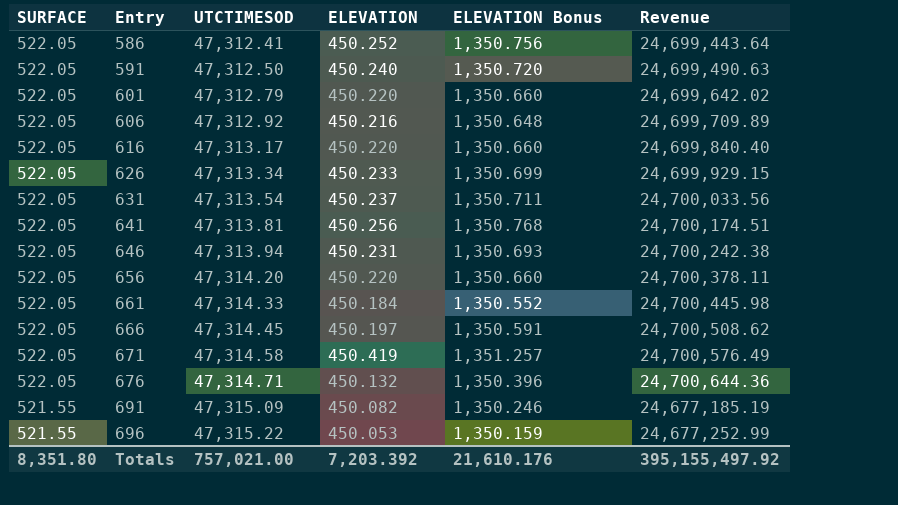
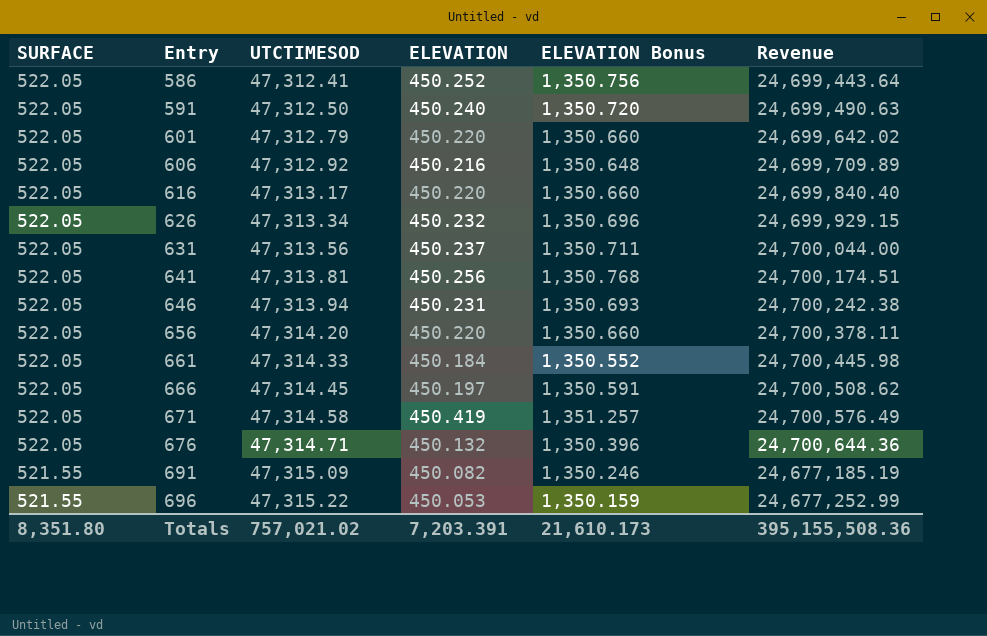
626 | ELEVATION: 450.233 -> 450.232
626 | ELEVATION Bonus: 1,350.699 -> 1,350.696
631 | UTCTIMESOD: 47,313.54 -> 47,313.56
631 | Revenue: 24,700,033.56 -> 24,700,044.00
Totals | UTCTIMESOD: 757,021.00 -> 757,021.02
Totals | ELEVATION: 7,203.392 -> 7,203.391
Totals | ELEVATION Bonus: 21,610.176 -> 21,610.173
Totals | Revenue: 395,155,497.92 -> 395,155,508.36

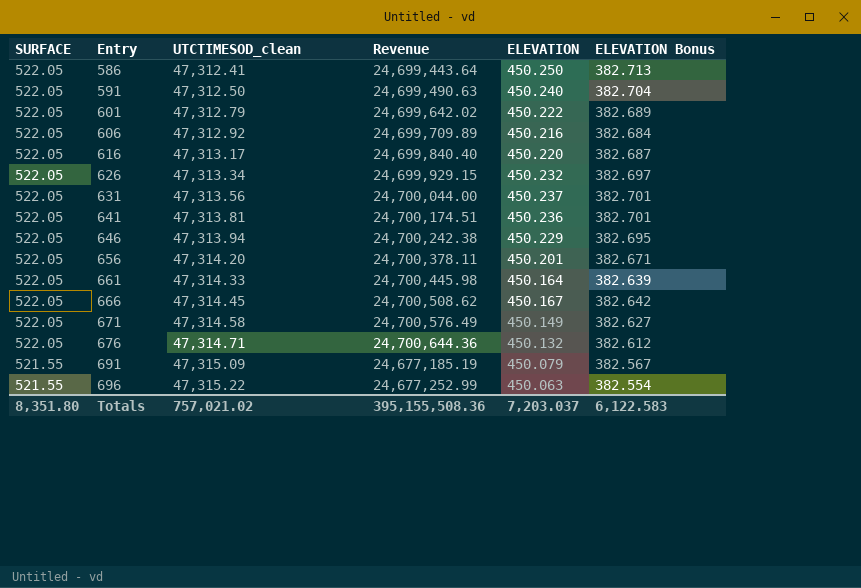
column name: UTCTIMESOD -> UTCTIMESOD_clean
column Revenue | position: 6 -> 4
column ELEVATION Bonus | formula: [ELEVATION] * 3 -> [ELEVATION] * 0.85
586 | ELEVATION: 450.252 -> 450.250
601 | ELEVATION: 450.220 -> 450.222
641 | ELEVATION: 450.256 -> 450.236
646 | ELEVATION: 450.231 -> 450.229
656 | ELEVATION: 450.220 -> 450.201
661 | ELEVATION: 450.184 -> 450.164
666 | ELEVATION: 450.197 -> 450.167
671 | ELEVATION: 450.419 -> 450.149
691 | ELEVATION: 450.082 -> 450.079
696 | ELEVATION: 450.053 -> 450.063
Totals | ELEVATION: 7,203.391 -> 7,203.037
Totals | ELEVATION Bonus: 21,610.173 -> 6,122.583

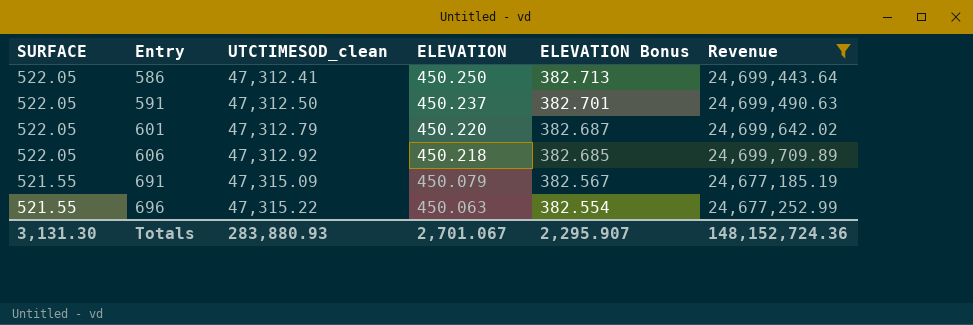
filter: none -> Revenue <= 24,699,709.89
column Revenue | position: 4 -> 6
591 | ELEVATION: 450.240 -> 450.237
591 | ELEVATION Bonus: 382.704 -> 382.701
601 | ELEVATION: 450.222 -> 450.220
601 | ELEVATION Bonus: 382.689 -> 382.687
606 | ELEVATION: 450.216 -> 450.218
606 | ELEVATION Bonus: 382.684 -> 382.685
Totals | SURFACE: 8,351.80 -> 3,131.30
Totals | UTCTIMESOD_clean: 757,021.02 -> 283,880.93
Totals | ELEVATION: 7,203.037 -> 2,701.067
Totals | ELEVATION Bonus: 6,122.583 -> 2,295.907
Totals | Revenue: 395,155,508.36 -> 148,152,724.36

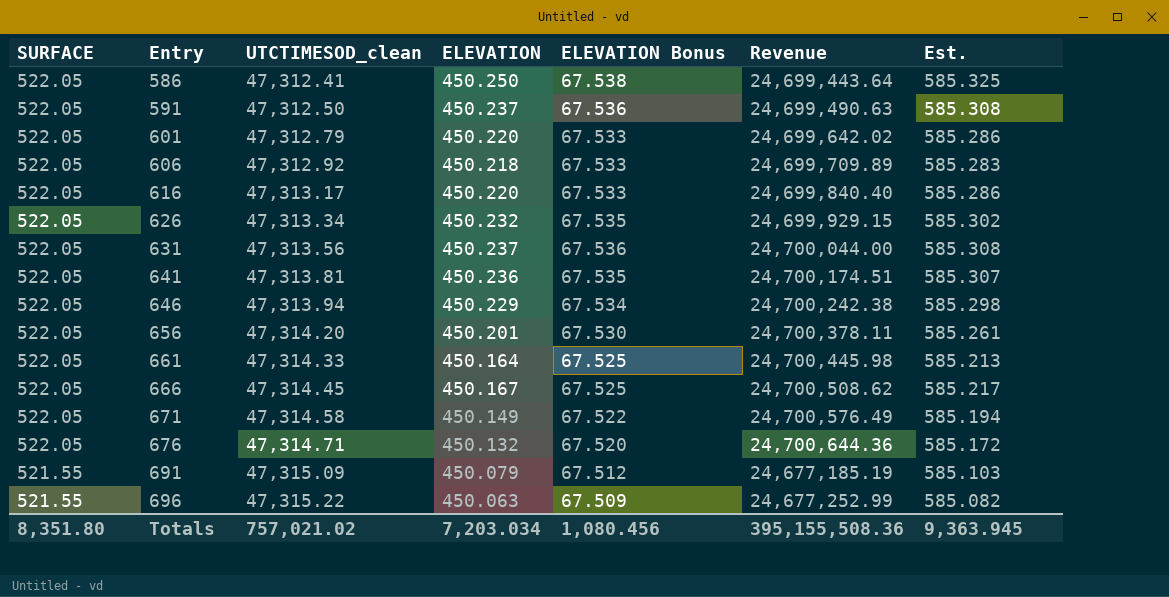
filter: Revenue <= 24,699,709.89 -> none
column ELEVATION Bonus | formula: [ELEVATION] * 0.85 -> [ELEVATION] * 0.15
column Est. | formula: none -> [ELEVATION] * 1.3
Totals | SURFACE: 3,131.30 -> 8,351.80
Totals | UTCTIMESOD_clean: 283,880.93 -> 757,021.02
Totals | ELEVATION: 2,701.067 -> 7,203.034
Totals | ELEVATION Bonus: 2,295.907 -> 1,080.456
Totals | Revenue: 148,152,724.36 -> 395,155,508.36

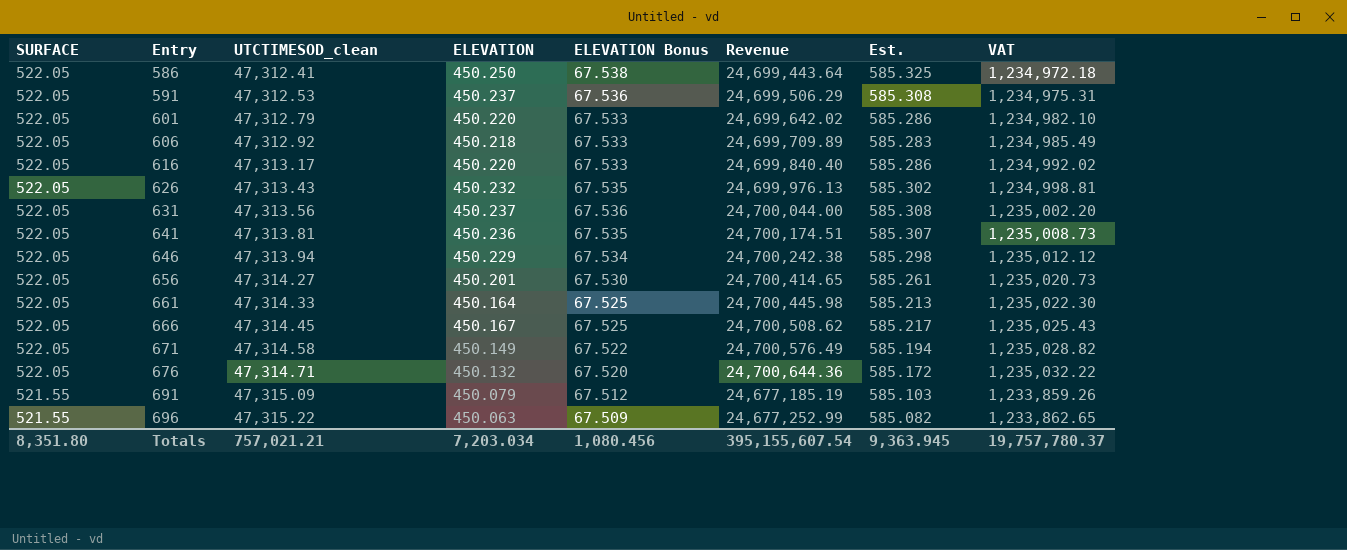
column VAT | formula: none -> [Revenue] * 0.05
591 | UTCTIMESOD_clean: 47,312.50 -> 47,312.53
591 | Revenue: 24,699,490.63 -> 24,699,506.29
626 | UTCTIMESOD_clean: 47,313.34 -> 47,313.43
626 | Revenue: 24,699,929.15 -> 24,699,976.13
656 | UTCTIMESOD_clean: 47,314.20 -> 47,314.27
656 | Revenue: 24,700,378.11 -> 24,700,414.65
Totals | UTCTIMESOD_clean: 757,021.02 -> 757,021.21
Totals | Revenue: 395,155,508.36 -> 395,155,607.54

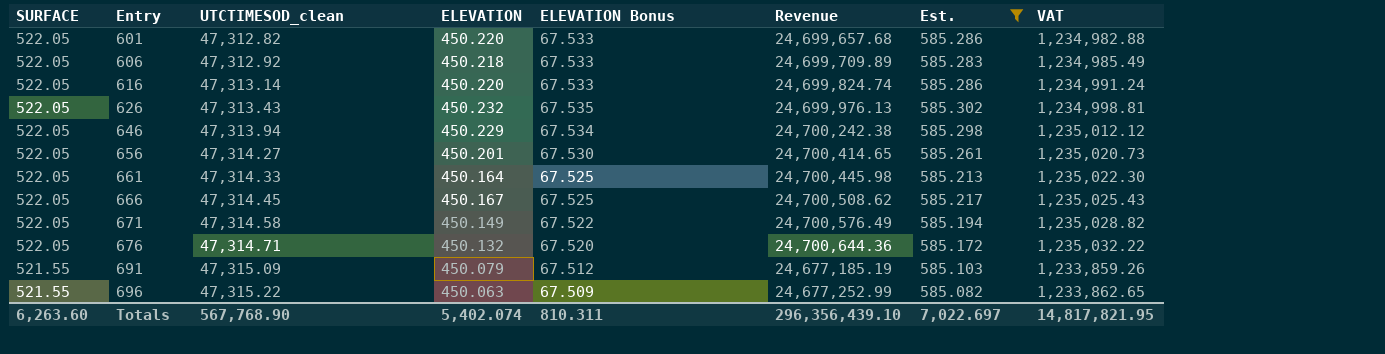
filter: none -> Est. <= 585.302
601 | UTCTIMESOD_clean: 47,312.79 -> 47,312.82
601 | Revenue: 24,699,642.02 -> 24,699,657.68
601 | VAT: 1,234,982.10 -> 1,234,982.88
616 | UTCTIMESOD_clean: 47,313.17 -> 47,313.14
616 | Revenue: 24,699,840.40 -> 24,699,824.74
616 | VAT: 1,234,992.02 -> 1,234,991.24
Totals | SURFACE: 8,351.80 -> 6,263.60
Totals | UTCTIMESOD_clean: 757,021.21 -> 567,768.90
Totals | ELEVATION: 7,203.034 -> 5,402.074
Totals | ELEVATION Bonus: 1,080.456 -> 810.311
Totals | Revenue: 395,155,607.54 -> 296,356,439.10
Totals | Est.: 9,363.945 -> 7,022.697
Totals | VAT: 19,757,780.37 -> 14,817,821.95

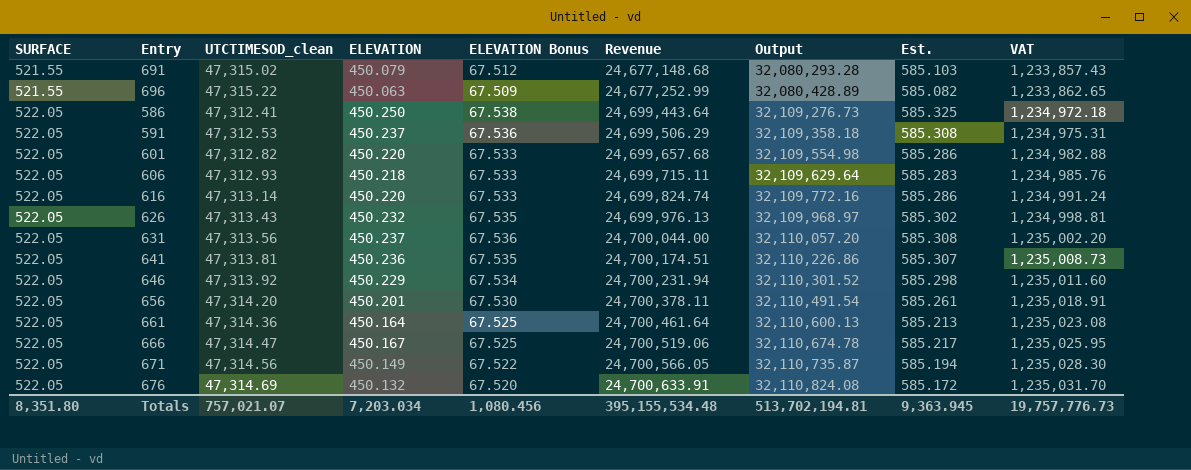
filter: Est. <= 585.302 -> none
row order: SURFACE descending -> SURFACE ascending
column Output | formula: none -> [Revenue] * 1.3
691 | UTCTIMESOD_clean: 47,315.09 -> 47,315.02
691 | Revenue: 24,677,185.19 -> 24,677,148.68
691 | VAT: 1,233,859.26 -> 1,233,857.43
606 | UTCTIMESOD_clean: 47,312.92 -> 47,312.93
606 | Revenue: 24,699,709.89 -> 24,699,715.11
606 | VAT: 1,234,985.49 -> 1,234,985.76
646 | UTCTIMESOD_clean: 47,313.94 -> 47,313.92
646 | Revenue: 24,700,242.38 -> 24,700,231.94
646 | VAT: 1,235,012.12 -> 1,235,011.60
656 | UTCTIMESOD_clean: 47,314.27 -> 47,314.20
656 | Revenue: 24,700,414.65 -> 24,700,378.11
656 | VAT: 1,235,020.73 -> 1,235,018.91
661 | UTCTIMESOD_clean: 47,314.33 -> 47,314.36
661 | Revenue: 24,700,445.98 -> 24,700,461.64
661 | VAT: 1,235,022.30 -> 1,235,023.08
666 | UTCTIMESOD_clean: 47,314.45 -> 47,314.47
666 | Revenue: 24,700,508.62 -> 24,700,519.06
666 | VAT: 1,235,025.43 -> 1,235,025.95
671 | UTCTIMESOD_clean: 47,314.58 -> 47,314.56
671 | Revenue: 24,700,576.49 -> 24,700,566.05
671 | VAT: 1,235,028.82 -> 1,235,028.30
676 | UTCTIMESOD_clean: 47,314.71 -> 47,314.69
676 | Revenue: 24,700,644.36 -> 24,700,633.91
676 | VAT: 1,235,032.22 -> 1,235,031.70
Totals | SURFACE: 6,263.60 -> 8,351.80
Totals | UTCTIMESOD_clean: 567,768.90 -> 757,021.07
Totals | ELEVATION: 5,402.074 -> 7,203.034
Totals | ELEVATION Bonus: 810.311 -> 1,080.456
Totals | Revenue: 296,356,439.10 -> 395,155,534.48
Totals | Est.: 7,022.697 -> 9,363.945
Totals | VAT: 14,817,821.95 -> 19,757,776.73

